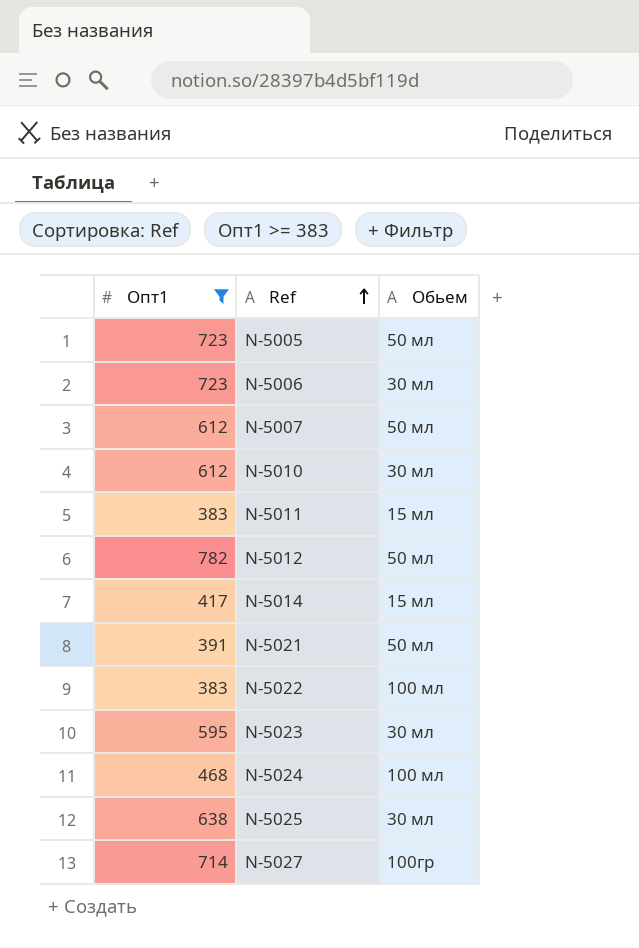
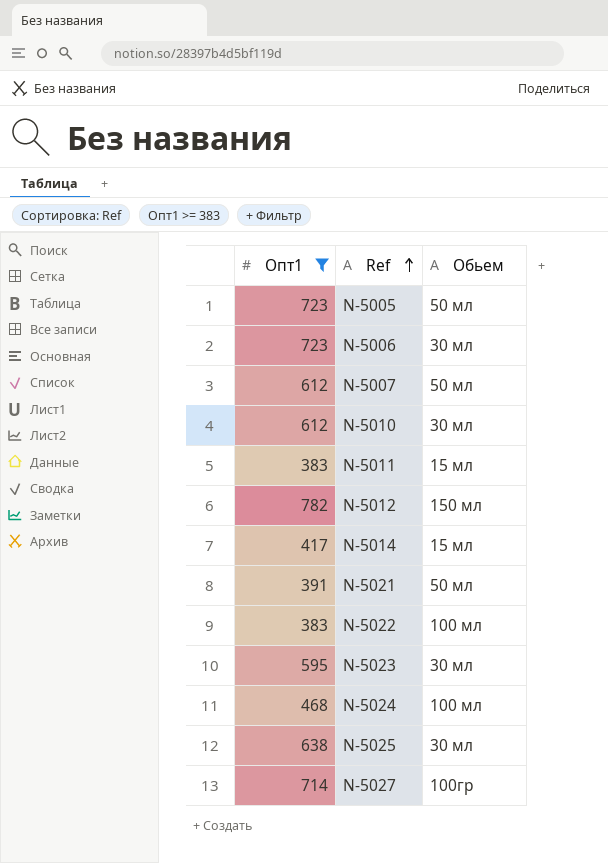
N-5012 | Обьем: 50 мл -> 150 мл

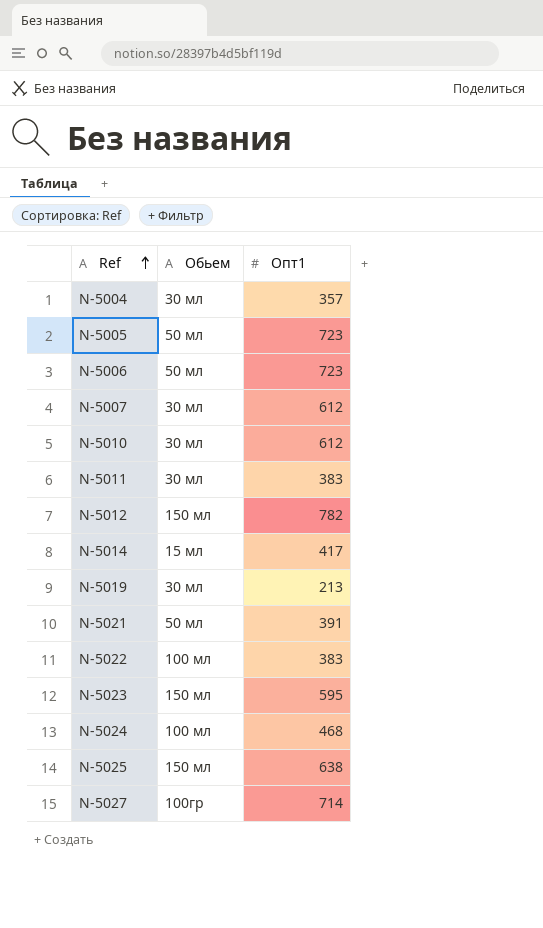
filter: Опт1 >= 383 -> none
column Опт1 | position: 1 -> 3
N-5006 | Обьем: 30 мл -> 50 мл
N-5007 | Обьем: 50 мл -> 30 мл
N-5011 | Обьем: 15 мл -> 30 мл
N-5023 | Обьем: 30 мл -> 150 мл
N-5025 | Обьем: 30 мл -> 150 мл

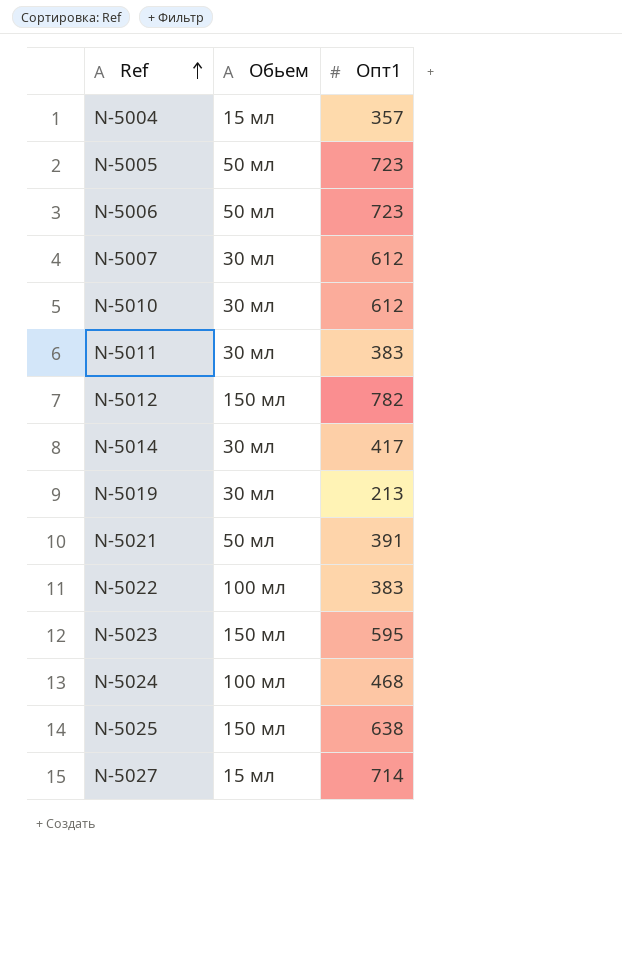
N-5004 | Обьем: 30 мл -> 15 мл
N-5014 | Обьем: 15 мл -> 30 мл
N-5027 | Обьем: 100гр -> 15 мл

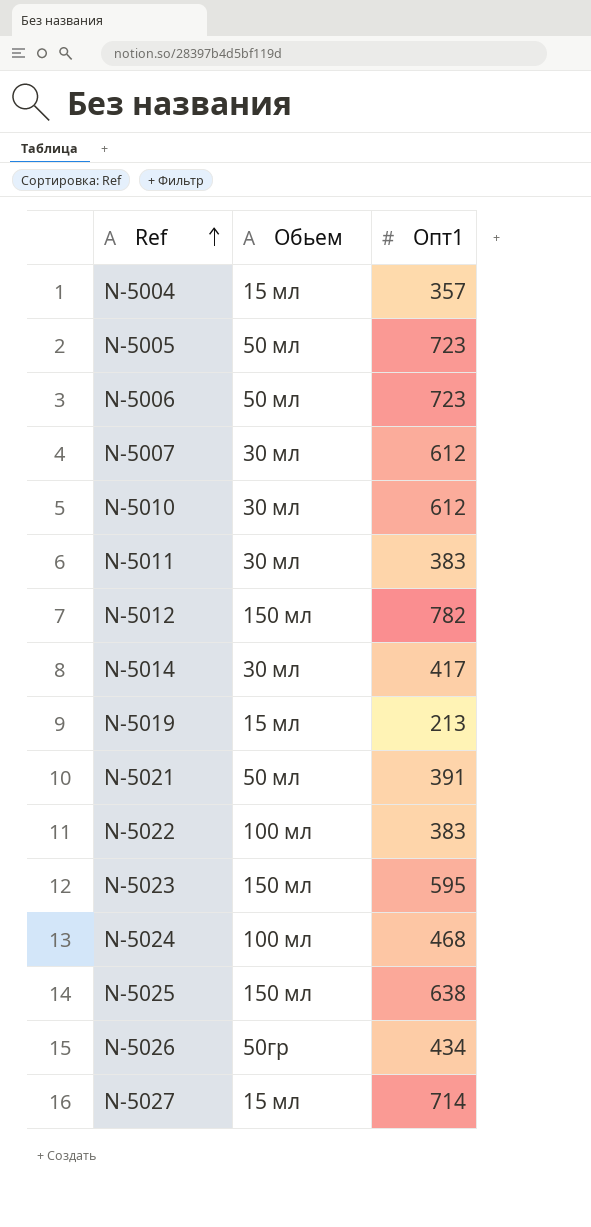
N-5019 | Обьем: 30 мл -> 15 мл
row N-5026: none -> 50гр | 434

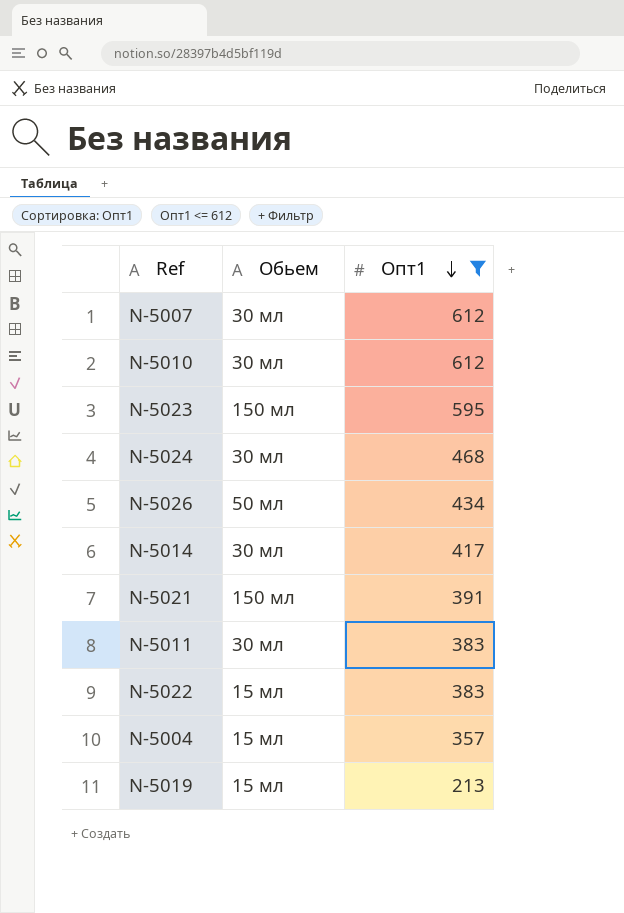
filter: none -> Опт1 <= 612
row order: Ref ascending -> Опт1 descending
N-5024 | Обьем: 100 мл -> 30 мл
N-5026 | Обьем: 50гр -> 50 мл
N-5021 | Обьем: 50 мл -> 150 мл
N-5022 | Обьем: 100 мл -> 15 мл

